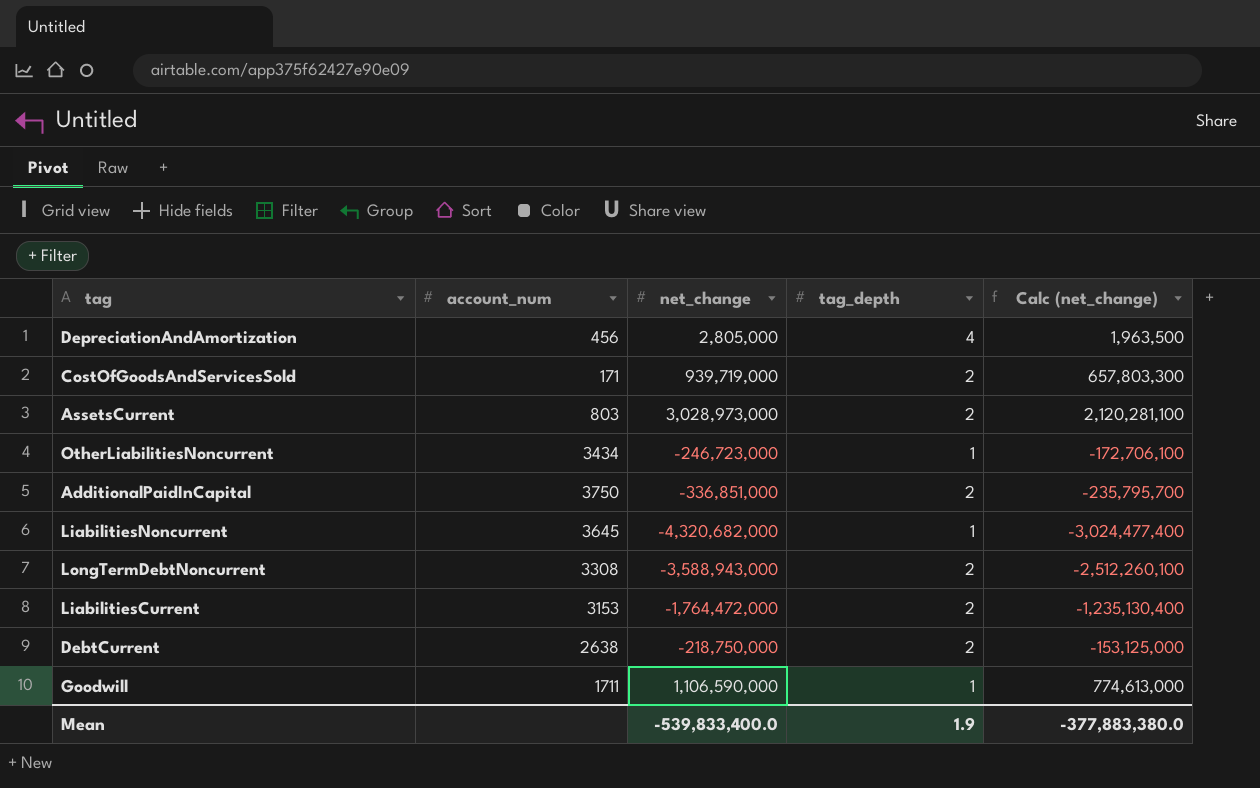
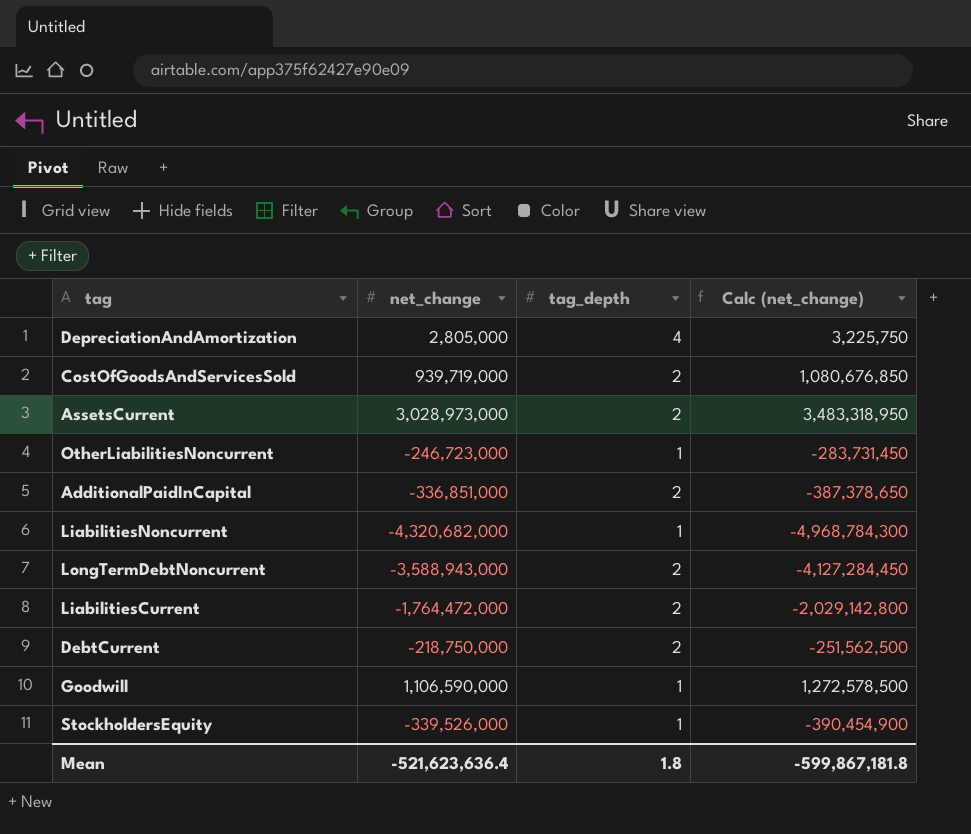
column account_num | position: 2 -> none
column Calc (net_change) | formula: [net_change] * 0.7 -> [net_change] * 1.15
row StockholdersEquity: none -> -339,526,000 | 1 | -390,454,900
Mean | net_change: -539,833,400.0 -> -521,623,636.4
Mean | tag_depth: 1.9 -> 1.8
Mean | Calc (net_change): -377,883,380.0 -> -599,867,181.8

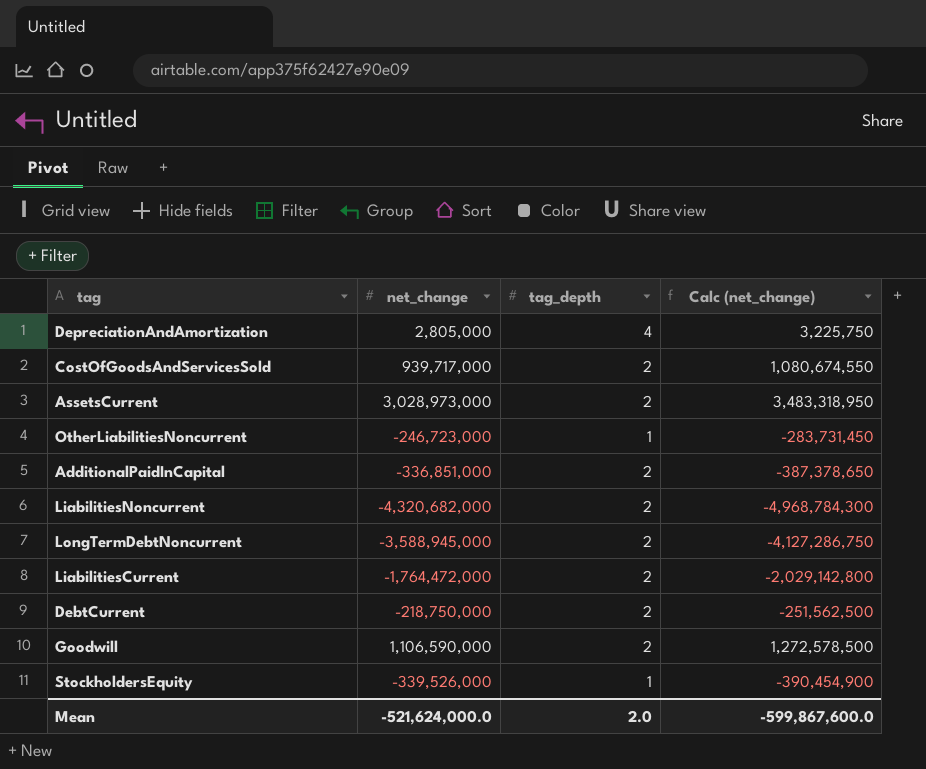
CostOfGoodsAndServicesSold | net_change: 939,719,000 -> 939,717,000
CostOfGoodsAndServicesSold | Calc (net_change): 1,080,676,850 -> 1,080,674,550
LiabilitiesNoncurrent | tag_depth: 1 -> 2
LongTermDebtNoncurrent | net_change: -3,588,943,000 -> -3,588,945,000
LongTermDebtNoncurrent | Calc (net_change): -4,127,284,450 -> -4,127,286,750
Goodwill | tag_depth: 1 -> 2
Mean | net_change: -521,623,636.4 -> -521,624,000.0
Mean | tag_depth: 1.8 -> 2.0
Mean | Calc (net_change): -599,867,181.8 -> -599,867,600.0

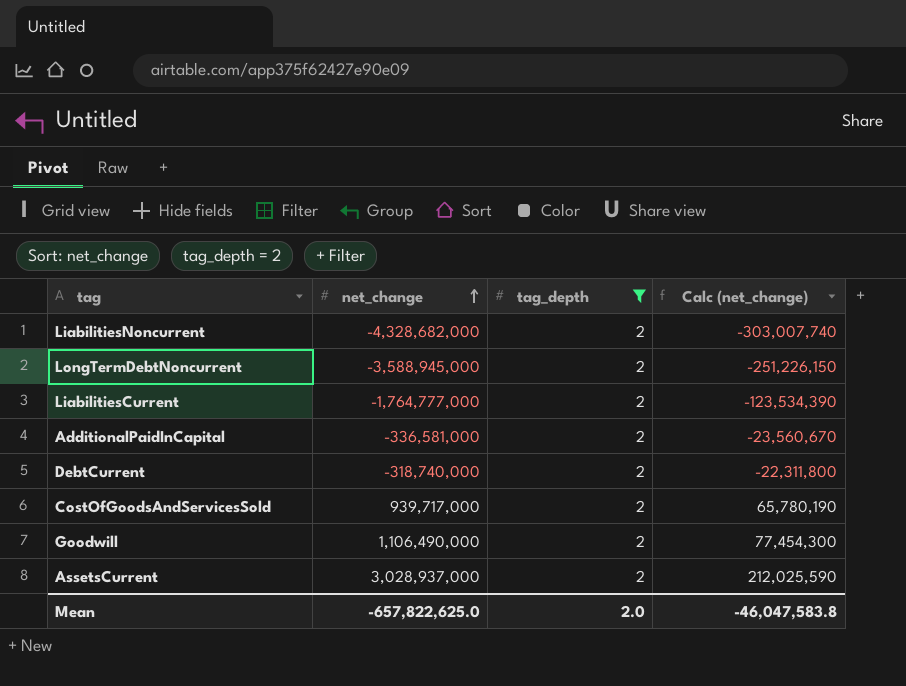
filter: none -> tag_depth = 2
row order: none -> net_change ascending
column Calc (net_change) | formula: [net_change] * 1.15 -> [net_change] * 0.07
LiabilitiesNoncurrent | net_change: -4,320,682,000 -> -4,328,682,000
LiabilitiesCurrent | net_change: -1,764,472,000 -> -1,764,777,000
AdditionalPaidInCapital | net_change: -336,851,000 -> -336,581,000
DebtCurrent | net_change: -218,750,000 -> -318,740,000
Goodwill | net_change: 1,106,590,000 -> 1,106,490,000
AssetsCurrent | net_change: 3,028,973,000 -> 3,028,937,000
Mean | net_change: -521,624,000.0 -> -657,822,625.0
Mean | Calc (net_change): -599,867,600.0 -> -46,047,583.8

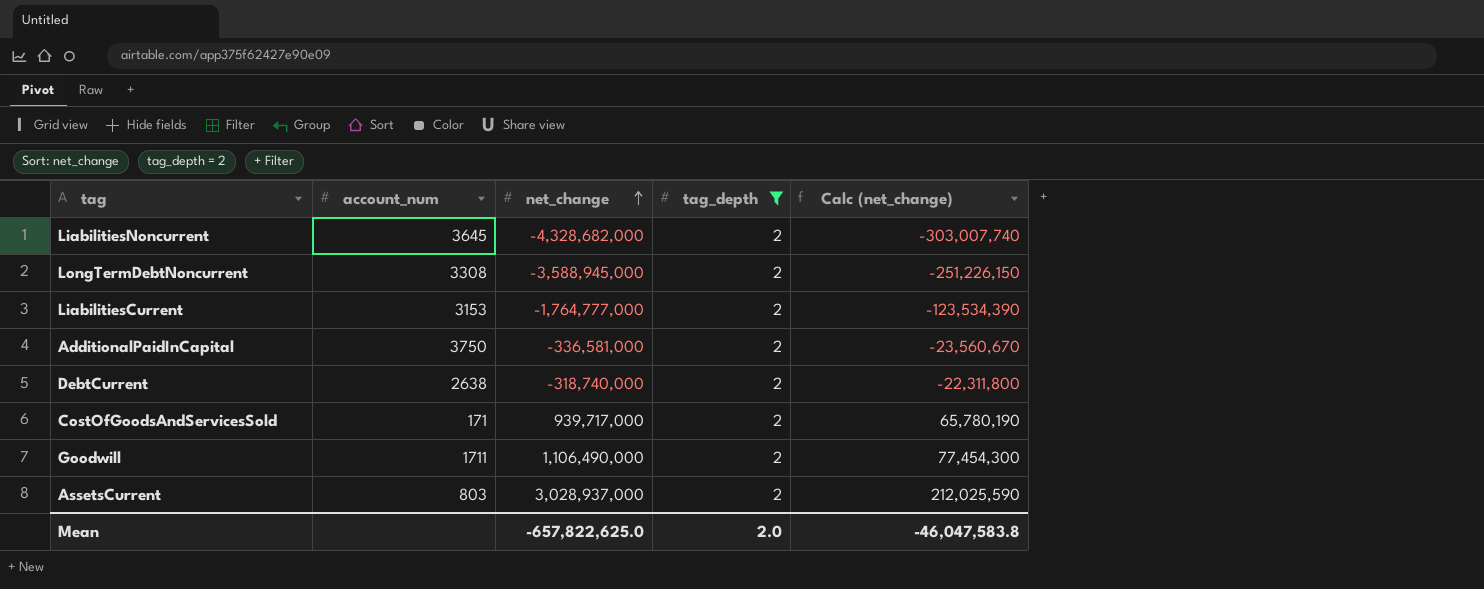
column account_num | position: none -> 2

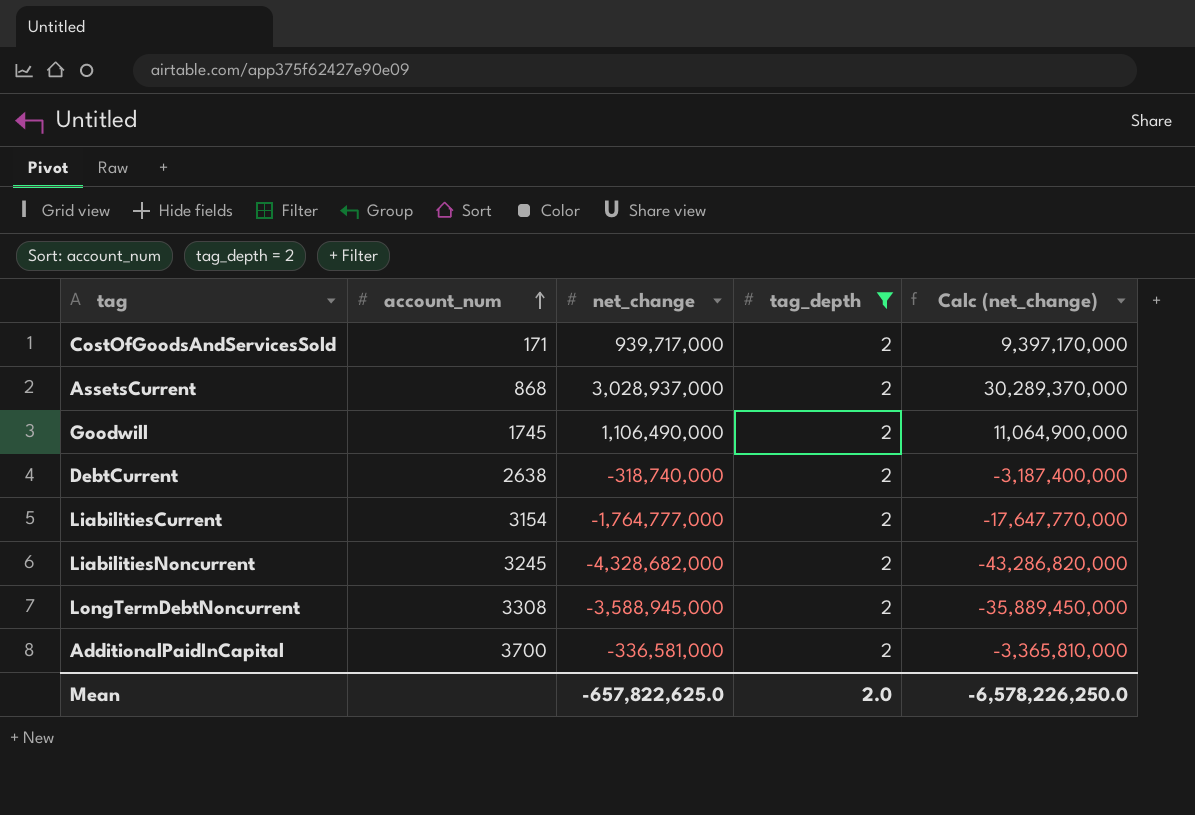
row order: net_change ascending -> account_num ascending
column Calc (net_change) | formula: [net_change] * 0.07 -> [net_change] * 10
AssetsCurrent | account_num: 803 -> 868
Goodwill | account_num: 1711 -> 1745
LiabilitiesCurrent | account_num: 3153 -> 3154
LiabilitiesNoncurrent | account_num: 3645 -> 3245
AdditionalPaidInCapital | account_num: 3750 -> 3700
Mean | Calc (net_change): -46,047,583.8 -> -6,578,226,250.0

